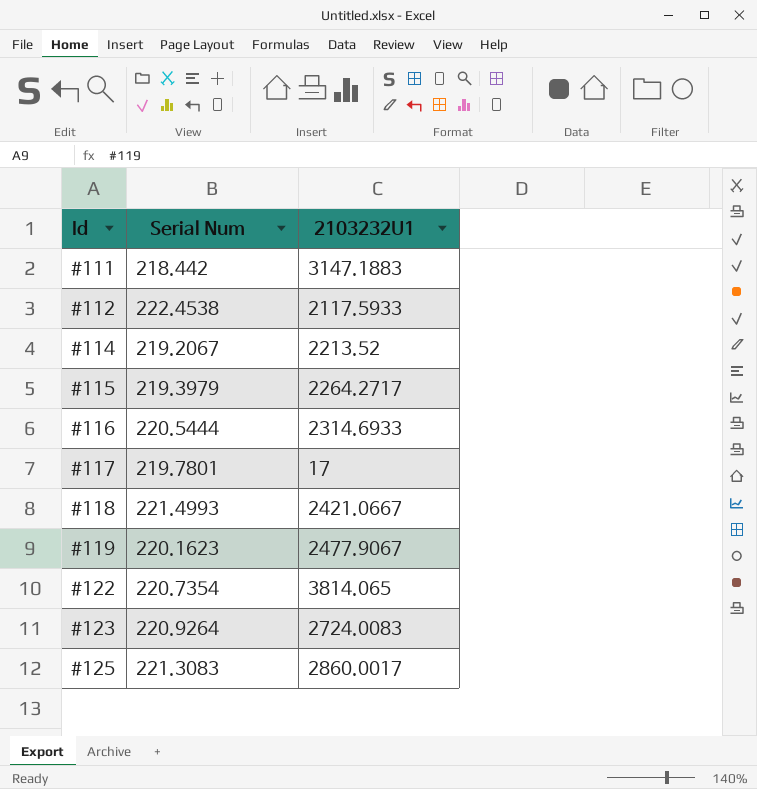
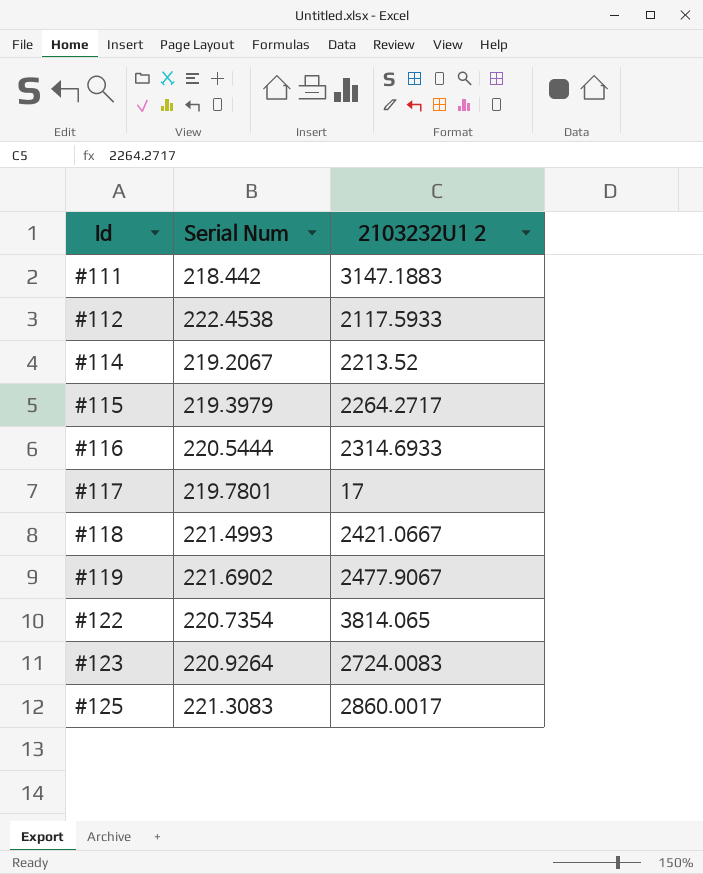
column name: 2103232U1 -> 2103232U1 2
#119 | Serial Num: 220.1623 -> 221.6902

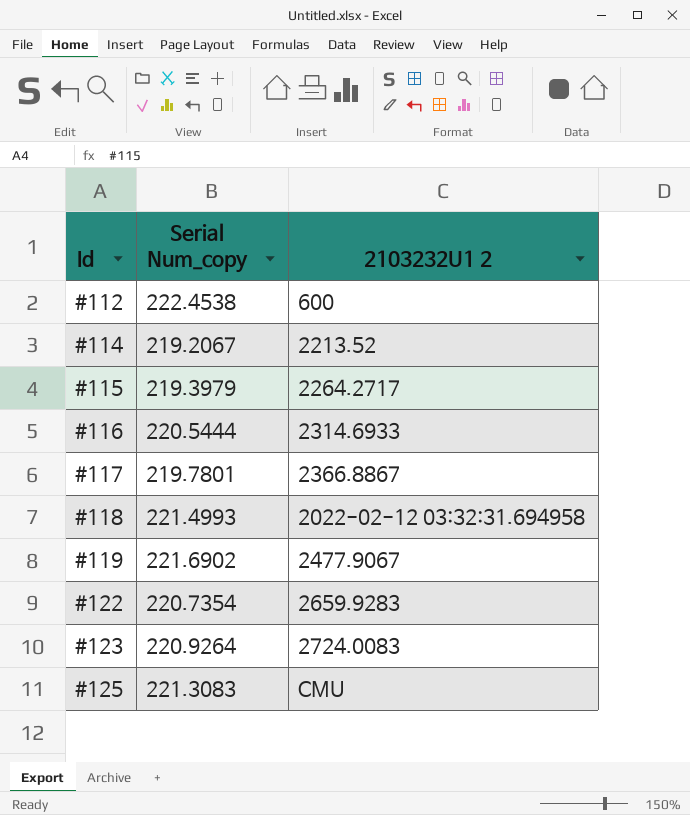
column name: Serial Num -> Serial Num_copy
row #111: 218.442 | 3147.1883 -> none
#112 | 2103232U1 2: 2117.5933 -> 600
#117 | 2103232U1 2: 17 -> 2366.8867
#118 | 2103232U1 2: 2421.0667 -> 2022-02-12 03:32:31.694958
#122 | 2103232U1 2: 3814.065 -> 2659.9283
#125 | 2103232U1 2: 2860.0017 -> CMU

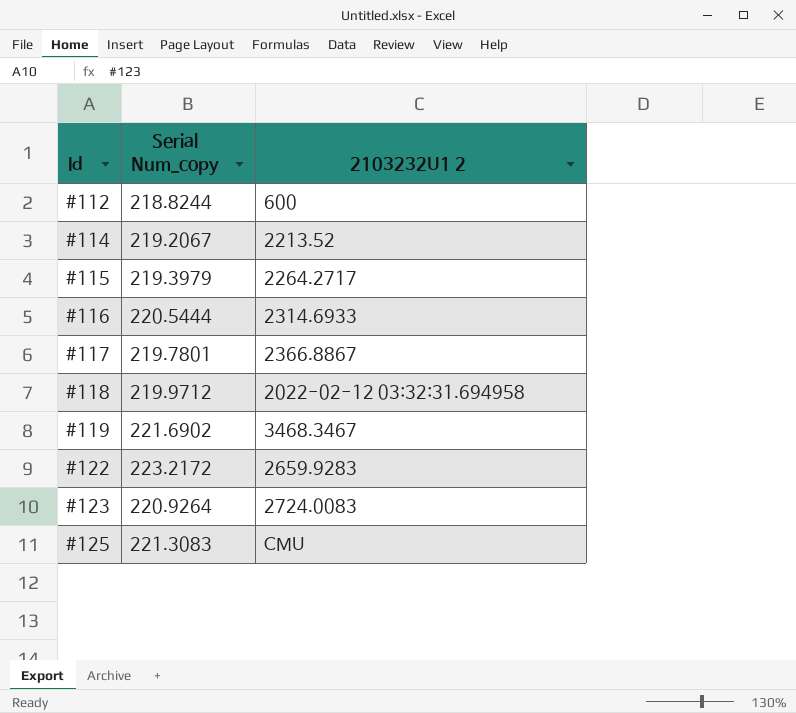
#112 | Serial Num_copy: 222.4538 -> 218.8244
#118 | Serial Num_copy: 221.4993 -> 219.9712
#119 | 2103232U1 2: 2477.9067 -> 3468.3467
#122 | Serial Num_copy: 220.7354 -> 223.2172

